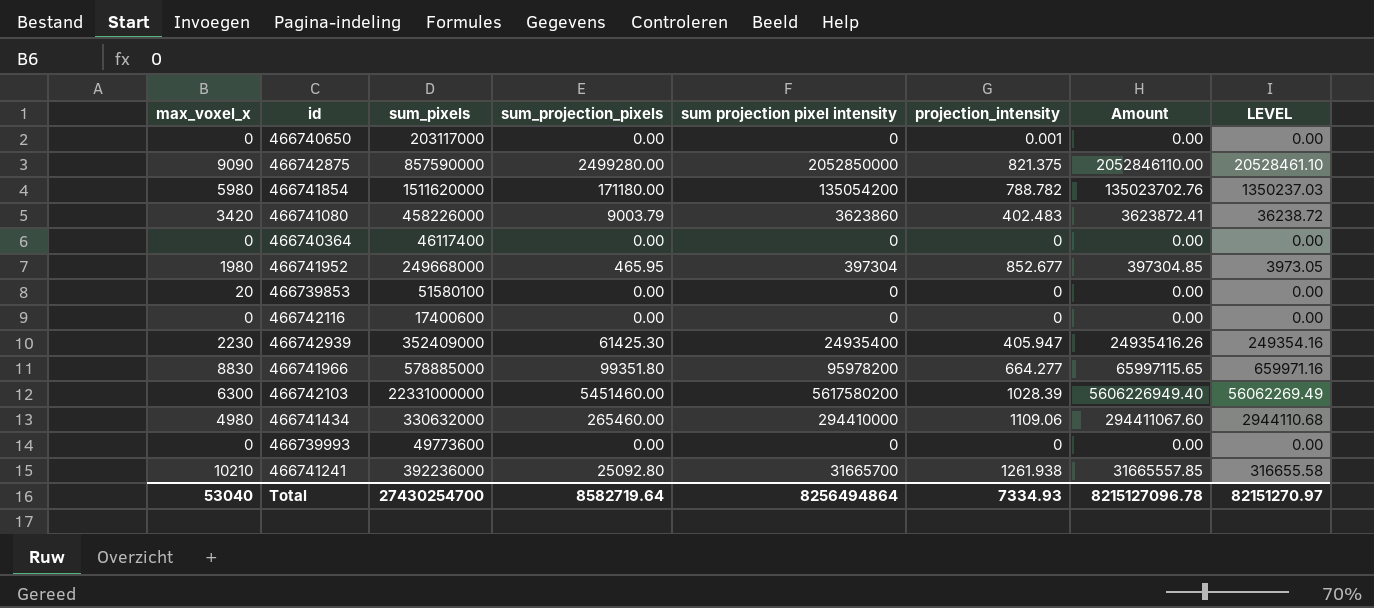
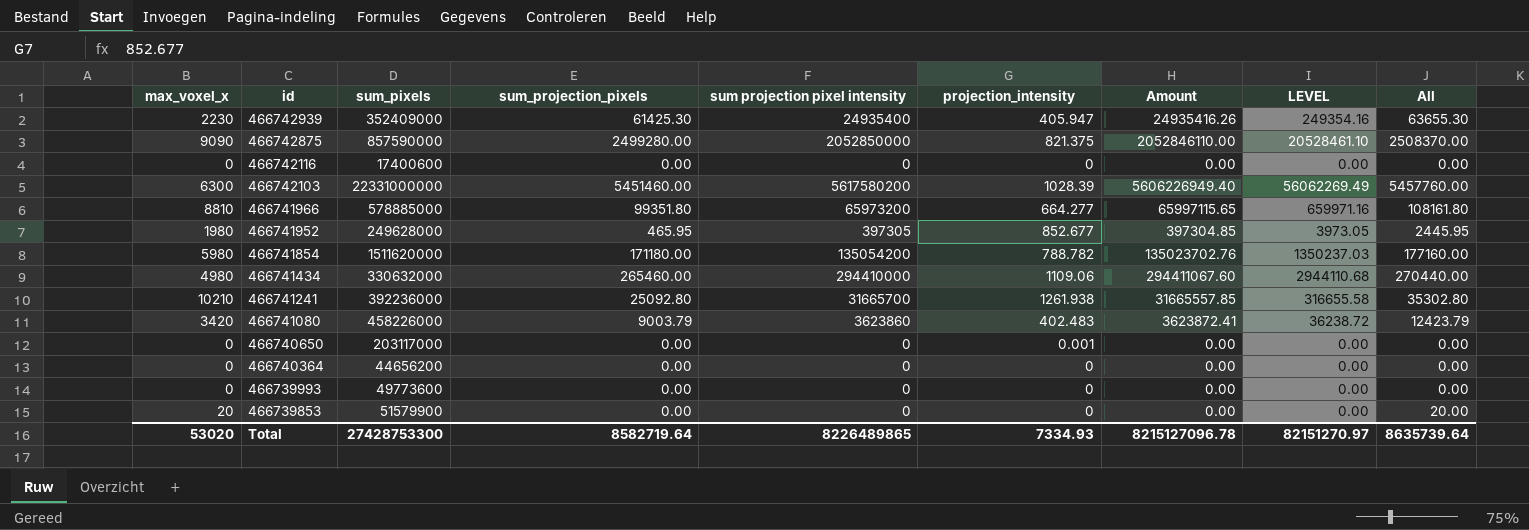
row order: none -> id descending
column All | formula: none -> [max_voxel_x] + [sum_projection_pixels]
466741966 | max_voxel_x: 8830 -> 8810
466741966 | sum projection pixel intensity: 95978200 -> 65973200
466741952 | sum_pixels: 249668000 -> 249628000
466741952 | sum projection pixel intensity: 397304 -> 397305
466740364 | sum_pixels: 46117400 -> 44656200
466739853 | sum_pixels: 51580100 -> 51579900
Total | max_voxel_x: 53040 -> 53020
Total | sum_pixels: 27430254700 -> 27428753300
Total | sum projection pixel intensity: 8256494864 -> 8226489865

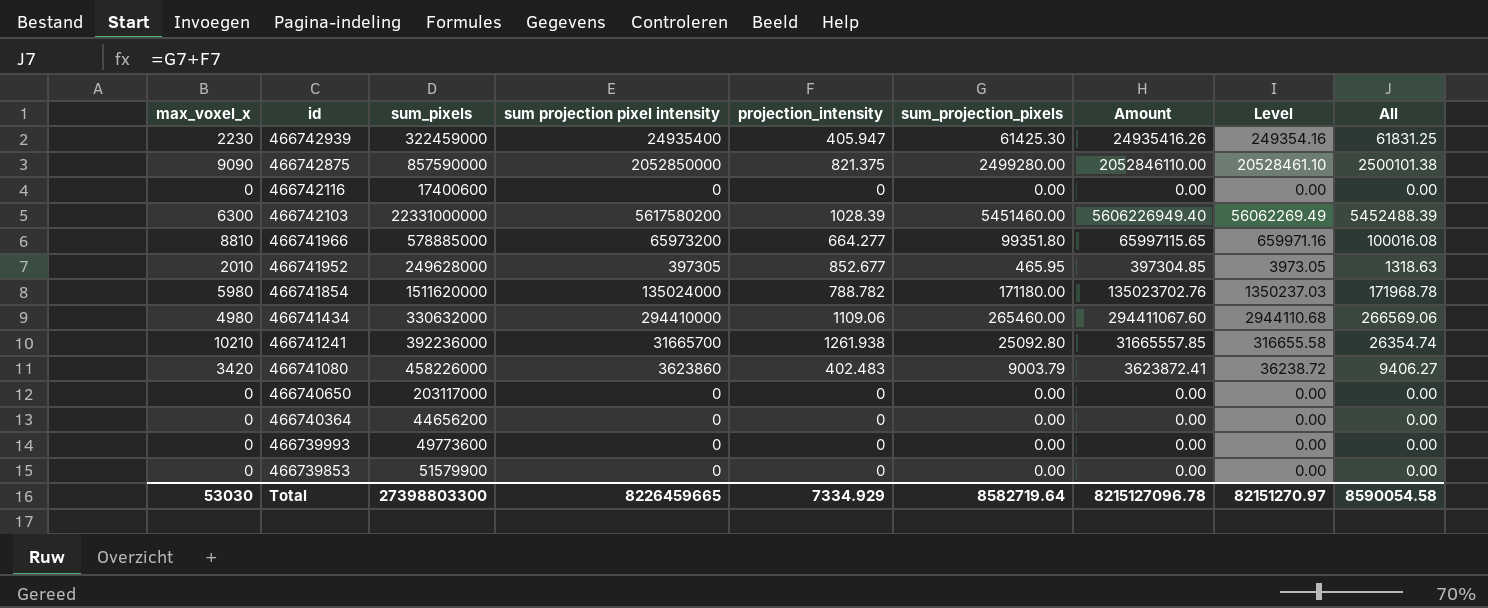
column sum_projection_pixels | position: 4 -> 6
column name: LEVEL -> Level
column All | formula: [max_voxel_x] + [sum_projection_pixels] -> [projection_intensity] + [sum_projection_pixels]
466742939 | sum_pixels: 352409000 -> 322459000
466741952 | max_voxel_x: 1980 -> 2010
466741854 | sum projection pixel intensity: 135054200 -> 135024000
466740650 | projection_intensity: 0.001 -> 0
466739853 | max_voxel_x: 20 -> 0
Total | max_voxel_x: 53020 -> 53030
Total | sum_pixels: 27428753300 -> 27398803300
Total | sum projection pixel intensity: 8226489865 -> 8226459665
Total | projection_intensity: 7334.93 -> 7334.929
Total | All: 8635739.64 -> 8590054.58

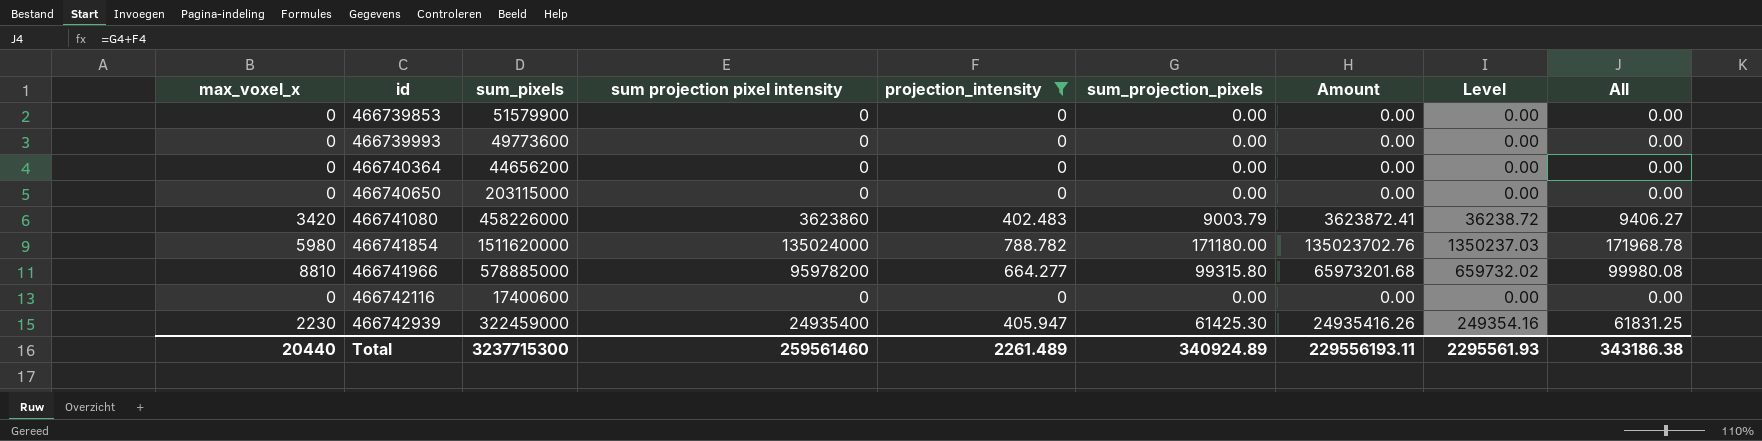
filter: none -> projection_intensity <= 788.782
row order: id descending -> id ascending
466740650 | sum_pixels: 203117000 -> 203115000
466741966 | sum projection pixel intensity: 65973200 -> 95978200
466741966 | sum_projection_pixels: 99351.80 -> 99315.80
466741966 | Amount: 65997115.65 -> 65973201.68
466741966 | Level: 659971.16 -> 659732.02
466741966 | All: 100016.08 -> 99980.08
Total | max_voxel_x: 53030 -> 20440
Total | sum_pixels: 27398803300 -> 3237715300
Total | sum projection pixel intensity: 8226459665 -> 259561460
Total | projection_intensity: 7334.929 -> 2261.489
Total | sum_projection_pixels: 8582719.64 -> 340924.89
Total | Amount: 8215127096.78 -> 229556193.11
Total | Level: 82151270.97 -> 2295561.93
Total | All: 8590054.58 -> 343186.38

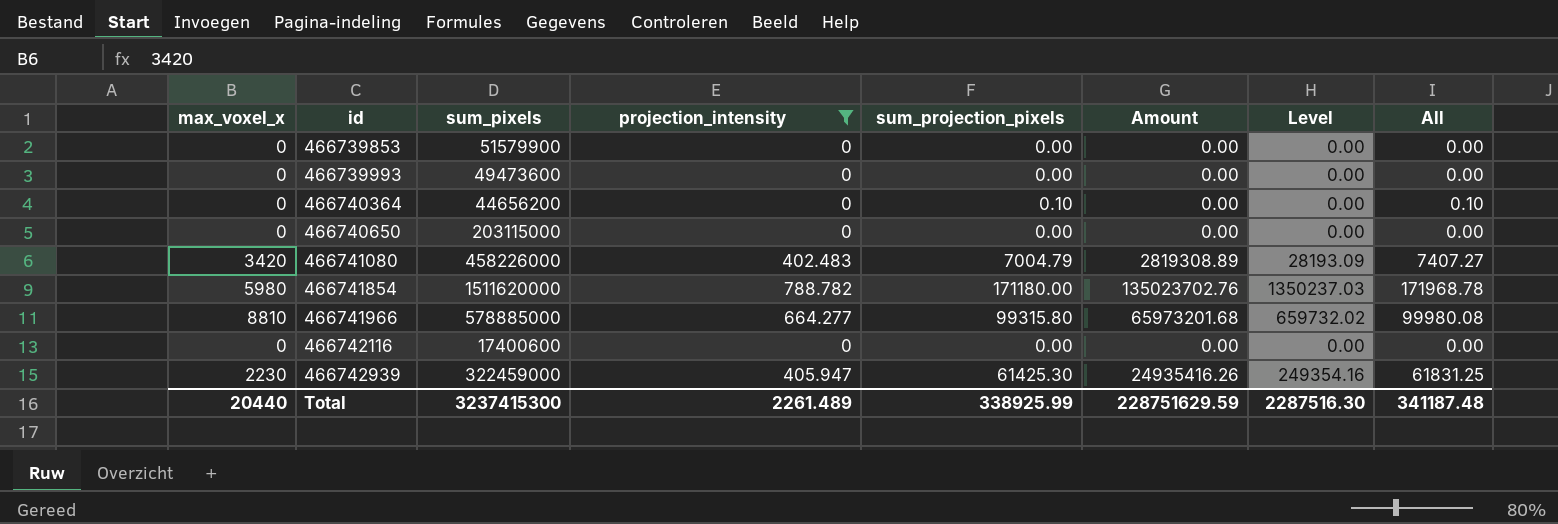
column sum projection pixel intensity | position: 4 -> none
466739993 | sum_pixels: 49773600 -> 49473600
466740364 | sum_projection_pixels: 0.00 -> 0.10
466740364 | All: 0.00 -> 0.10
466741080 | sum_projection_pixels: 9003.79 -> 7004.79
466741080 | Amount: 3623872.41 -> 2819308.89
466741080 | Level: 36238.72 -> 28193.09
466741080 | All: 9406.27 -> 7407.27
Total | sum_pixels: 3237715300 -> 3237415300
Total | sum_projection_pixels: 340924.89 -> 338925.99
Total | Amount: 229556193.11 -> 228751629.59
Total | Level: 2295561.93 -> 2287516.30
Total | All: 343186.38 -> 341187.48

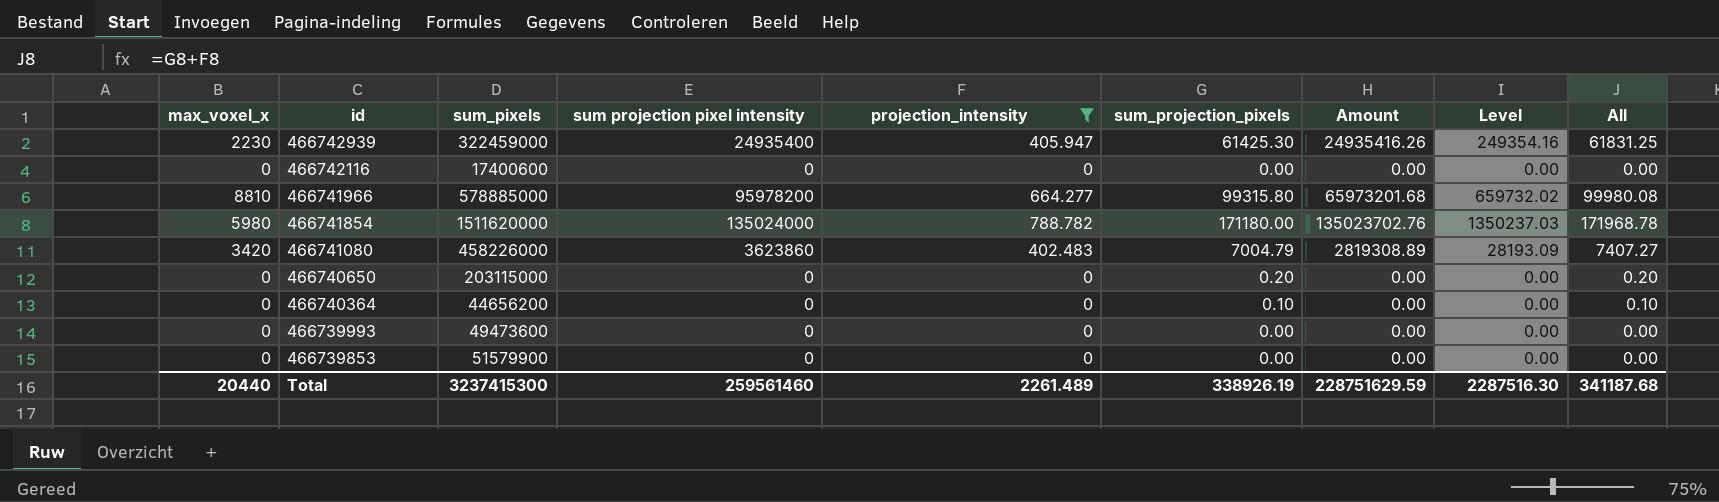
row order: id ascending -> id descending
column sum projection pixel intensity | position: none -> 4
466740650 | sum_projection_pixels: 0.00 -> 0.20
466740650 | All: 0.00 -> 0.20
Total | sum_projection_pixels: 338925.99 -> 338926.19
Total | All: 341187.48 -> 341187.68

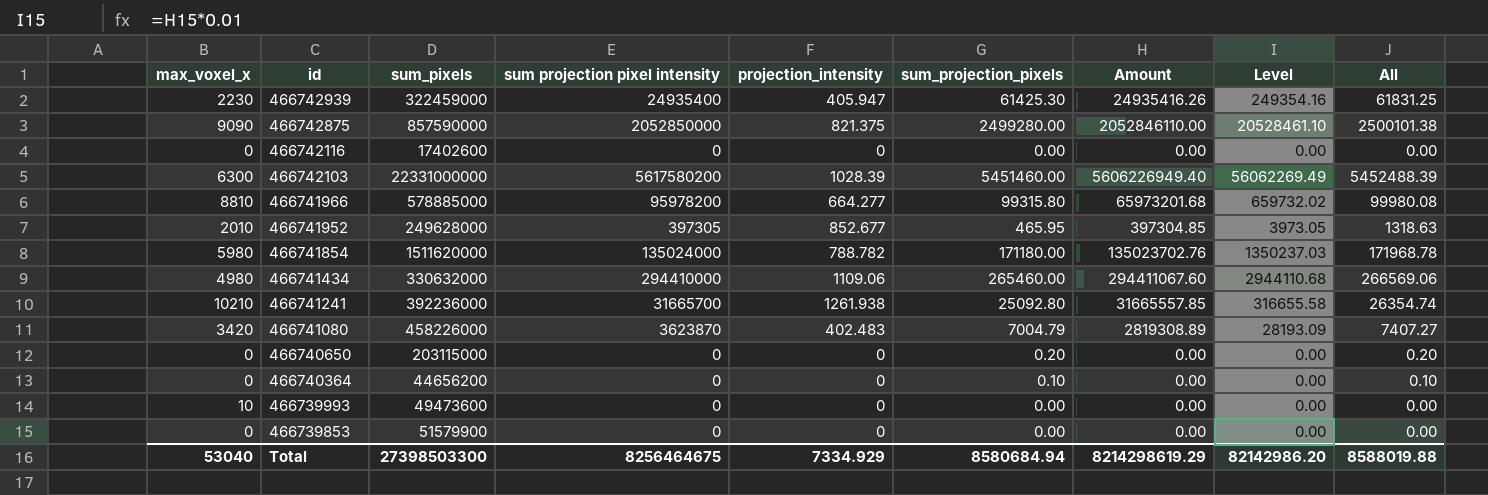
filter: projection_intensity <= 788.782 -> none
466742116 | sum_pixels: 17400600 -> 17402600
466741080 | sum projection pixel intensity: 3623860 -> 3623870
466739993 | max_voxel_x: 0 -> 10
Total | max_voxel_x: 20440 -> 53040
Total | sum_pixels: 3237415300 -> 27398503300
Total | sum projection pixel intensity: 259561460 -> 8256464675
Total | projection_intensity: 2261.489 -> 7334.929
Total | sum_projection_pixels: 338926.19 -> 8580684.94
Total | Amount: 228751629.59 -> 8214298619.29
Total | Level: 2287516.30 -> 82142986.20
Total | All: 341187.68 -> 8588019.88

